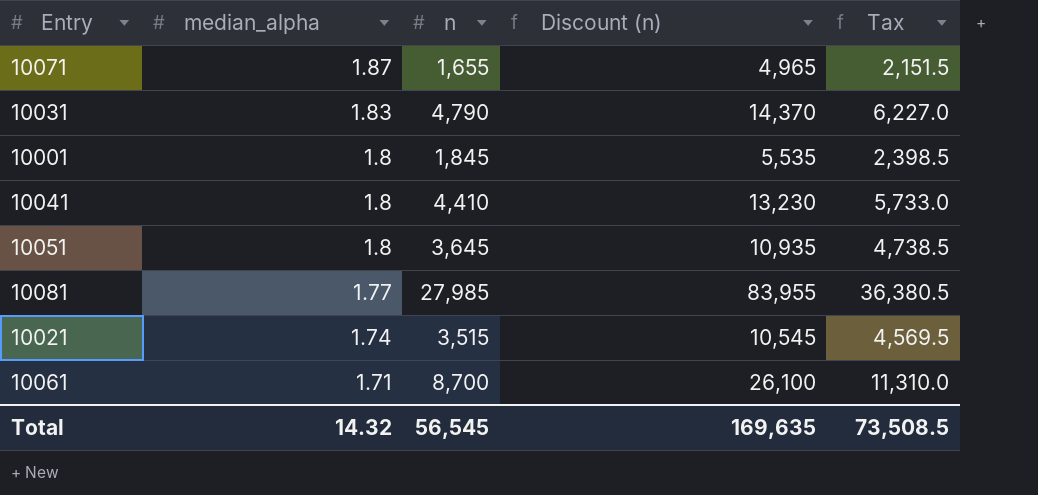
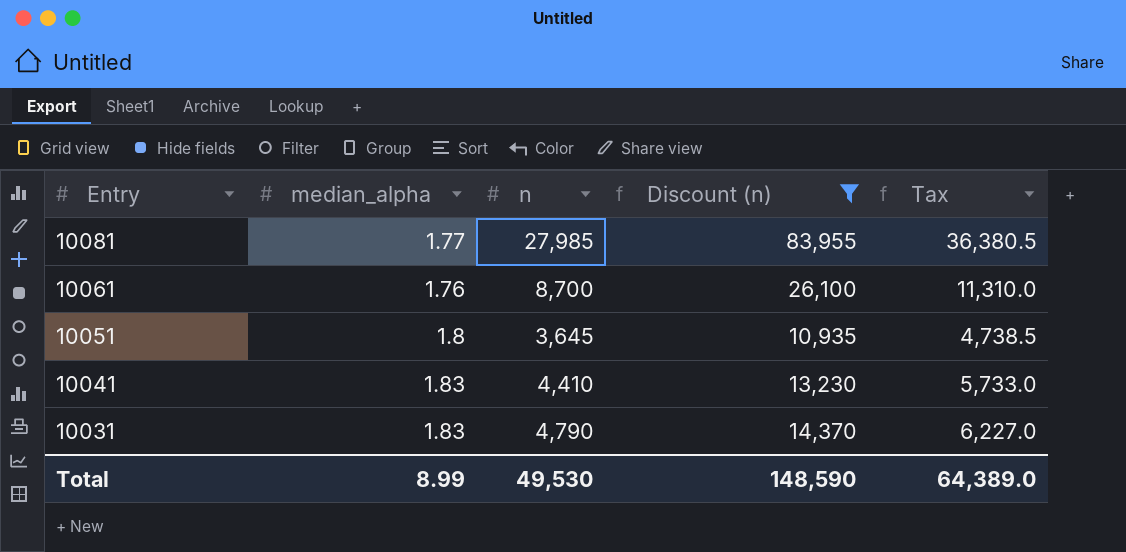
filter: none -> Discount (n) >= 10,935
row order: median_alpha descending -> Entry descending
10061 | median_alpha: 1.71 -> 1.76
10041 | median_alpha: 1.8 -> 1.83
Total | median_alpha: 14.32 -> 8.99
Total | n: 56,545 -> 49,530
Total | Discount (n): 169,635 -> 148,590
Total | Tax: 73,508.5 -> 64,389.0

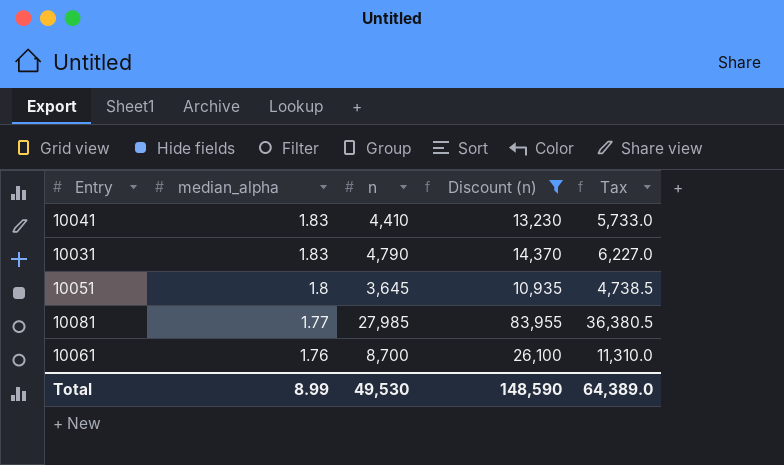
row order: Entry descending -> median_alpha descending

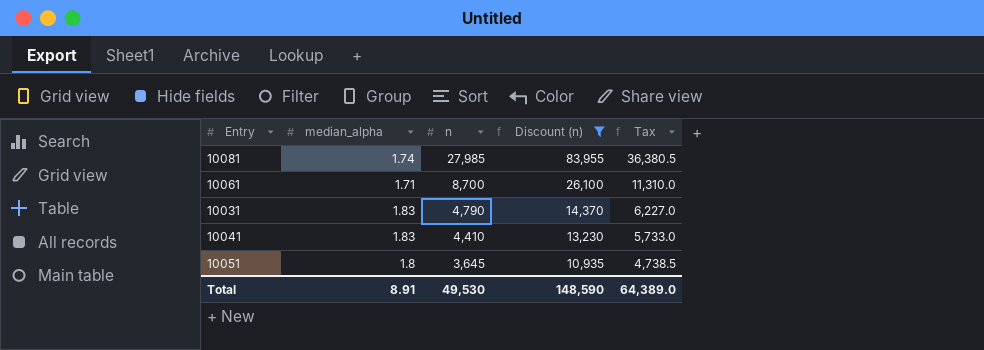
row order: median_alpha descending -> n descending
10081 | median_alpha: 1.77 -> 1.74
10061 | median_alpha: 1.76 -> 1.71
Total | median_alpha: 8.99 -> 8.91

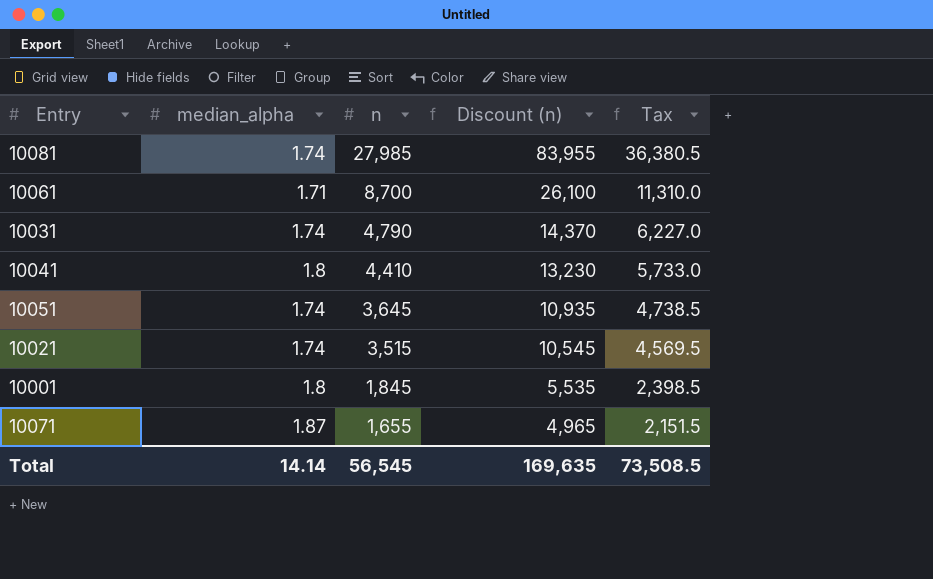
filter: Discount (n) >= 10,935 -> none
10031 | median_alpha: 1.83 -> 1.74
10041 | median_alpha: 1.83 -> 1.8
10051 | median_alpha: 1.8 -> 1.74
Total | median_alpha: 8.91 -> 14.14
Total | n: 49,530 -> 56,545
Total | Discount (n): 148,590 -> 169,635
Total | Tax: 64,389.0 -> 73,508.5

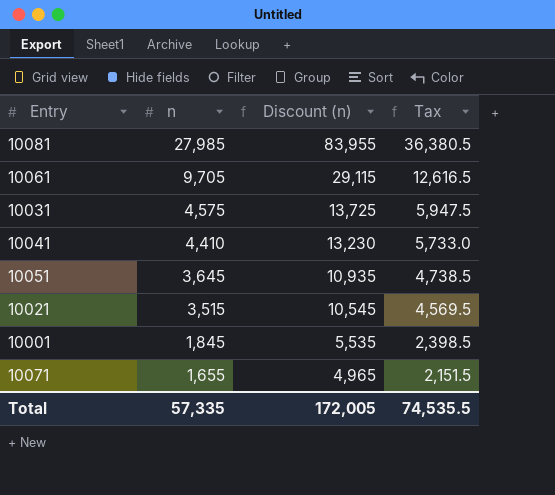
column median_alpha | position: 2 -> none
10061 | n: 8,700 -> 9,705
10061 | Discount (n): 26,100 -> 29,115
10061 | Tax: 11,310.0 -> 12,616.5
10031 | n: 4,790 -> 4,575
10031 | Discount (n): 14,370 -> 13,725
10031 | Tax: 6,227.0 -> 5,947.5
Total | n: 56,545 -> 57,335
Total | Discount (n): 169,635 -> 172,005
Total | Tax: 73,508.5 -> 74,535.5

